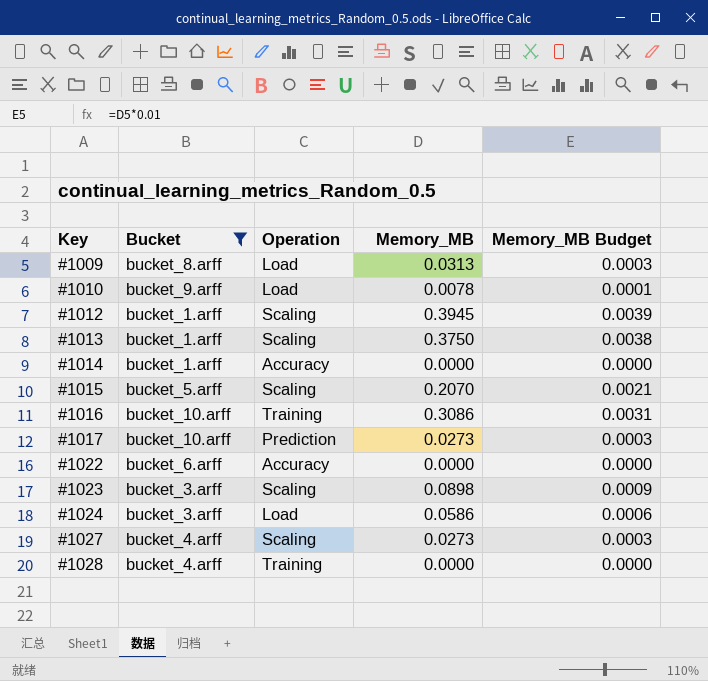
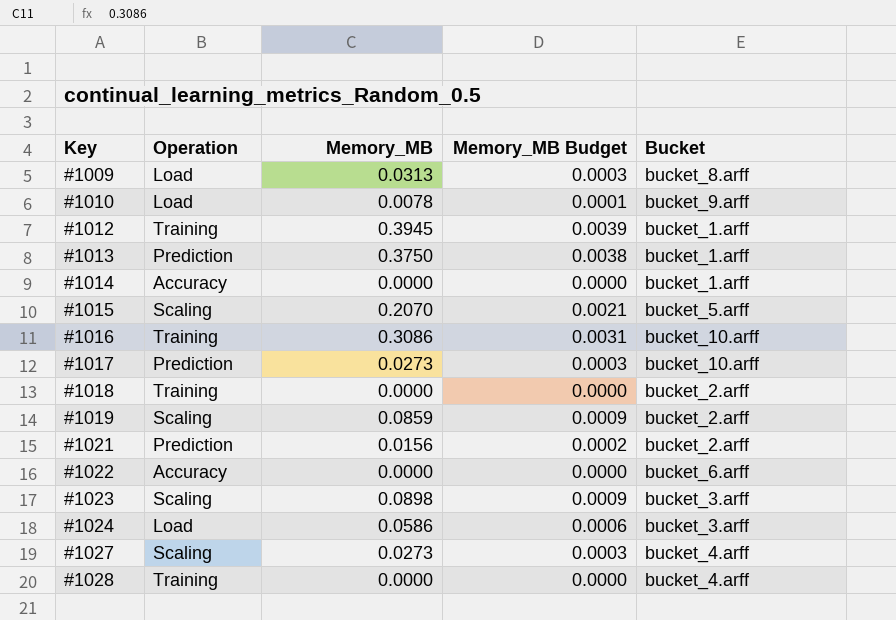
filter: Bucket != bucket_2.arff -> none
column Bucket | position: 2 -> 5
#1012 | Operation: Scaling -> Training
#1013 | Operation: Scaling -> Prediction

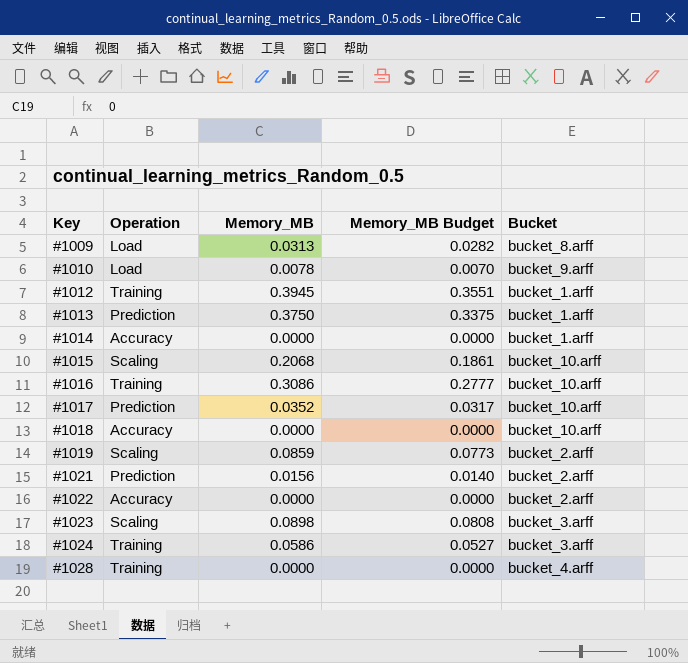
column Memory_MB Budget | formula: [Memory_MB] * 0.01 -> [Memory_MB] * 0.9
row #1027: Scaling | 0.0273 | 0.0003 | bucket_4.arff -> none
#1015 | Memory_MB: 0.2070 -> 0.2068
#1015 | Bucket: bucket_5.arff -> bucket_10.arff
#1017 | Memory_MB: 0.0273 -> 0.0352
#1018 | Operation: Training -> Accuracy
#1018 | Bucket: bucket_2.arff -> bucket_10.arff
#1022 | Bucket: bucket_6.arff -> bucket_2.arff
#1024 | Operation: Load -> Training

